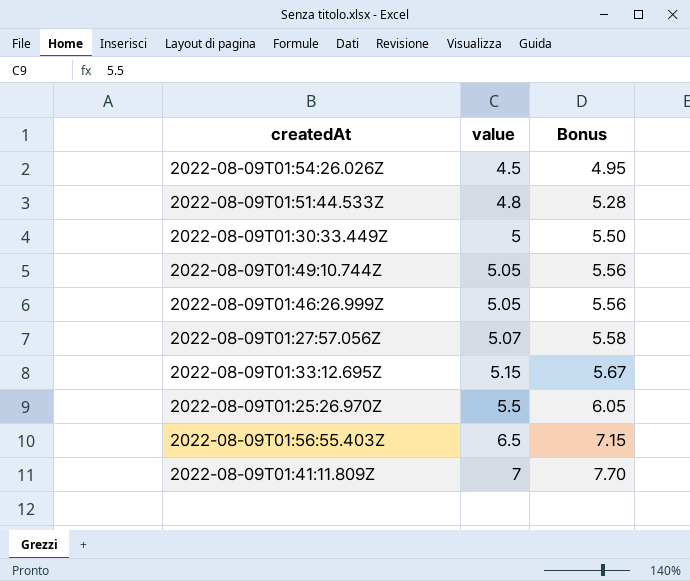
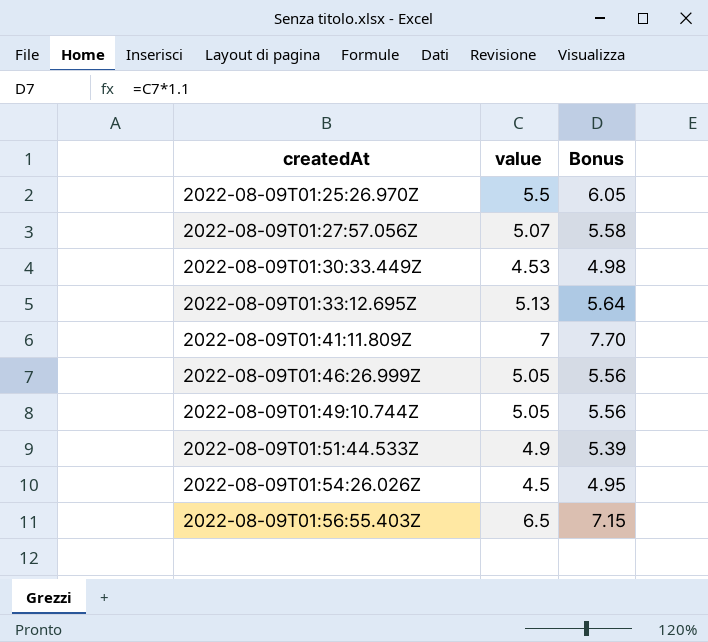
row order: value ascending -> createdAt ascending
2022-08-09T01:30:33.449Z | value: 5 -> 4.53
2022-08-09T01:30:33.449Z | Bonus: 5.50 -> 4.98
2022-08-09T01:33:12.695Z | value: 5.15 -> 5.13
2022-08-09T01:33:12.695Z | Bonus: 5.67 -> 5.64
2022-08-09T01:51:44.533Z | value: 4.8 -> 4.9
2022-08-09T01:51:44.533Z | Bonus: 5.28 -> 5.39

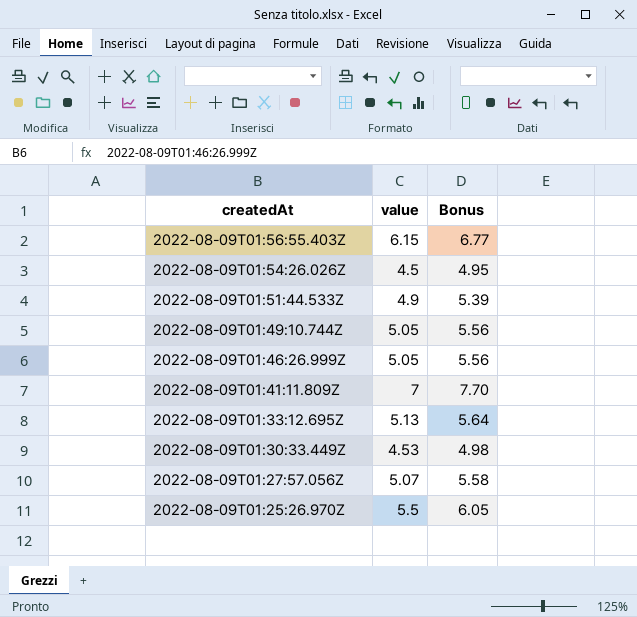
row order: createdAt ascending -> createdAt descending
2022-08-09T01:56:55.403Z | value: 6.5 -> 6.15
2022-08-09T01:56:55.403Z | Bonus: 7.15 -> 6.77

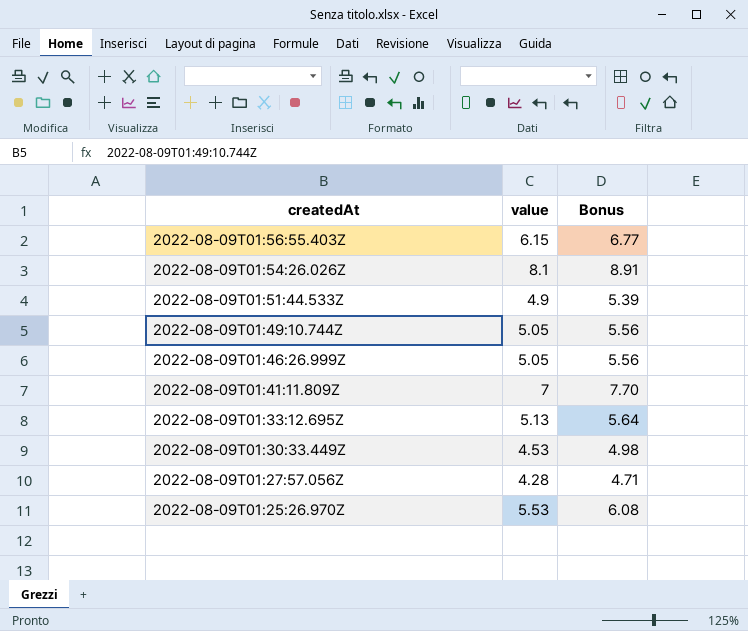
2022-08-09T01:54:26.026Z | value: 4.5 -> 8.1
2022-08-09T01:54:26.026Z | Bonus: 4.95 -> 8.91
2022-08-09T01:27:57.056Z | value: 5.07 -> 4.28
2022-08-09T01:27:57.056Z | Bonus: 5.58 -> 4.71
2022-08-09T01:25:26.970Z | value: 5.5 -> 5.53
2022-08-09T01:25:26.970Z | Bonus: 6.05 -> 6.08

